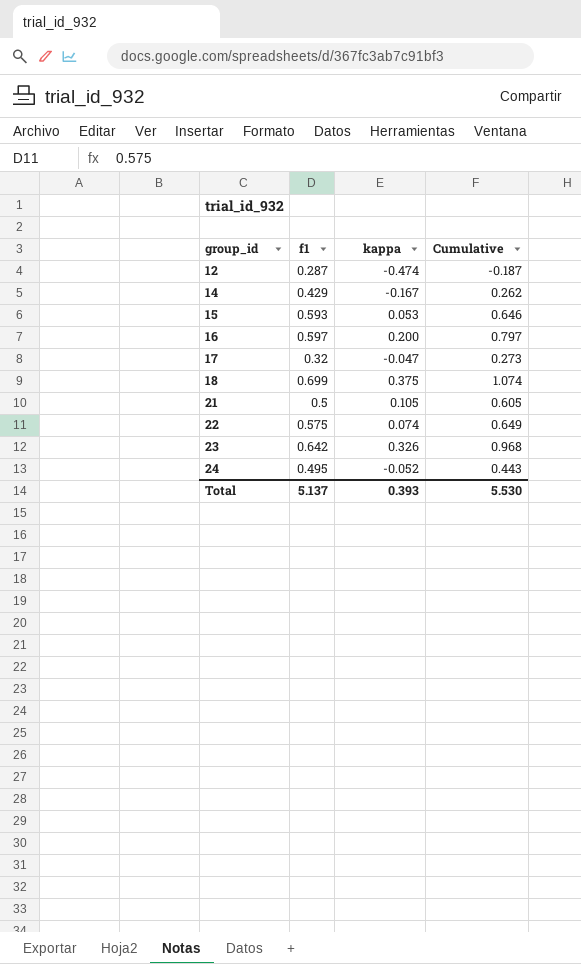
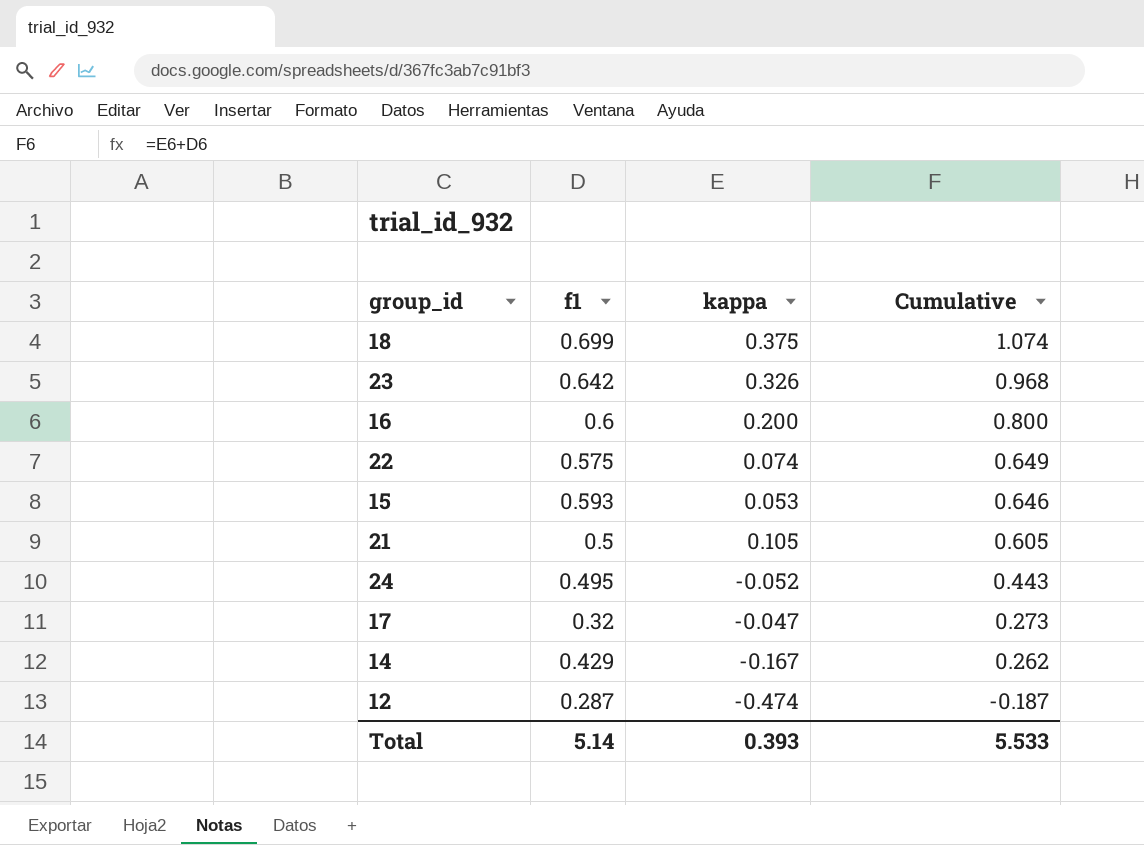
row order: group_id ascending -> Cumulative descending
16 | f1: 0.597 -> 0.6
16 | Cumulative: 0.797 -> 0.800
Total | f1: 5.137 -> 5.14
Total | Cumulative: 5.530 -> 5.533

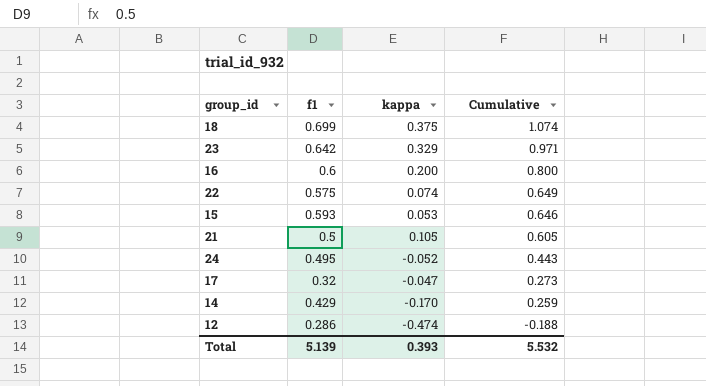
23 | kappa: 0.326 -> 0.329
23 | Cumulative: 0.968 -> 0.971
14 | kappa: -0.167 -> -0.170
14 | Cumulative: 0.262 -> 0.259
12 | f1: 0.287 -> 0.286
12 | Cumulative: -0.187 -> -0.188
Total | f1: 5.14 -> 5.139
Total | Cumulative: 5.533 -> 5.532

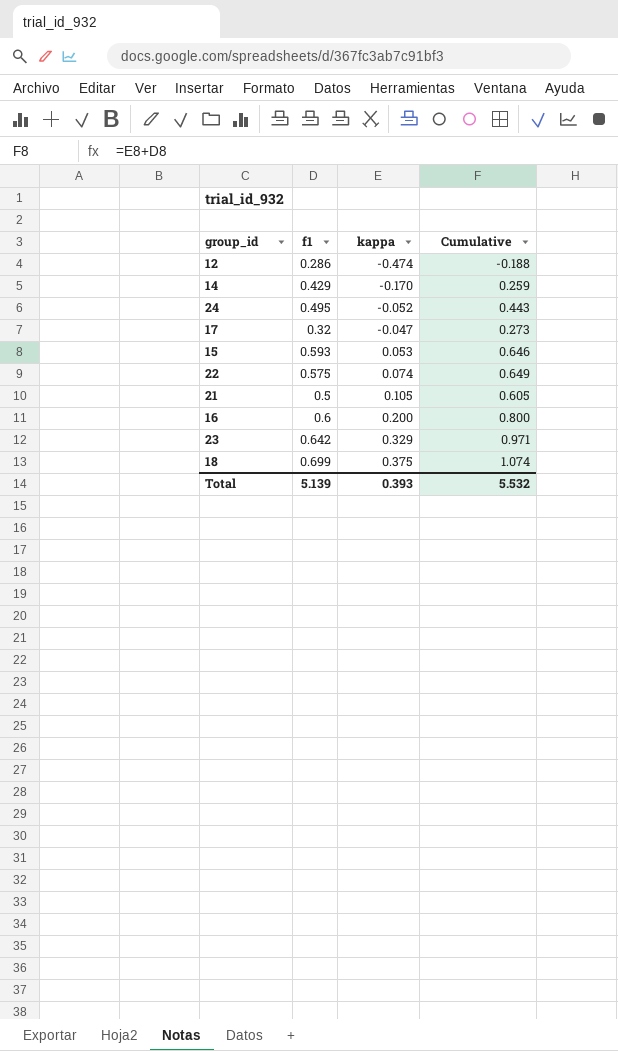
row order: Cumulative descending -> kappa ascending

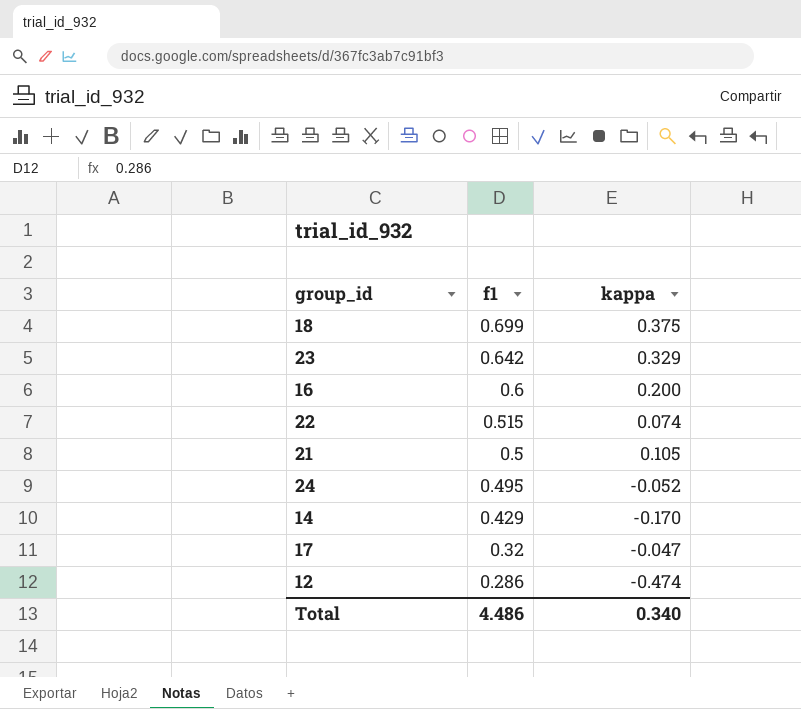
row order: kappa ascending -> f1 descending
column Cumulative | formula: [f1] + [kappa] -> none
row 15: 0.593 | 0.053 | 0.646 -> none
22 | f1: 0.575 -> 0.515
Total | f1: 5.139 -> 4.486
Total | kappa: 0.393 -> 0.340

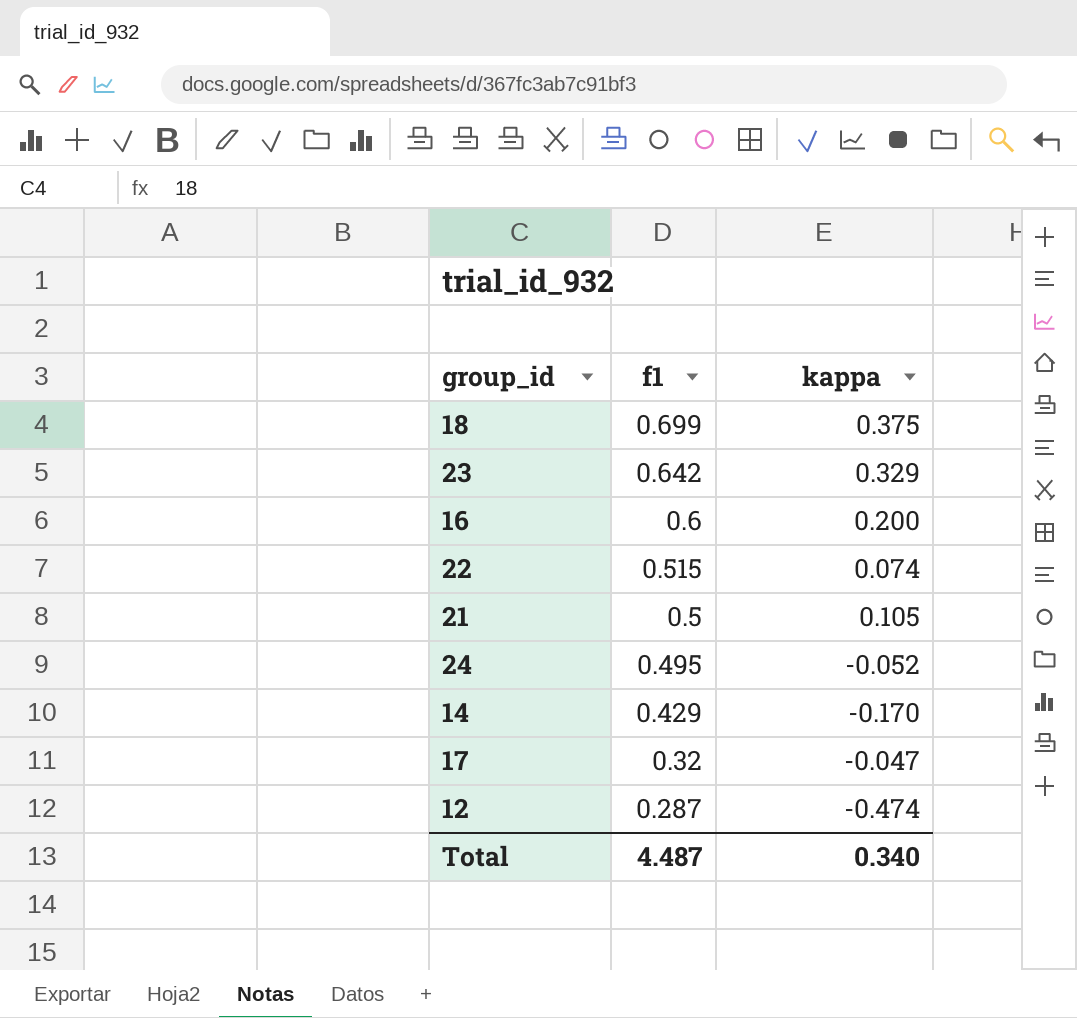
12 | f1: 0.286 -> 0.287
Total | f1: 4.486 -> 4.487

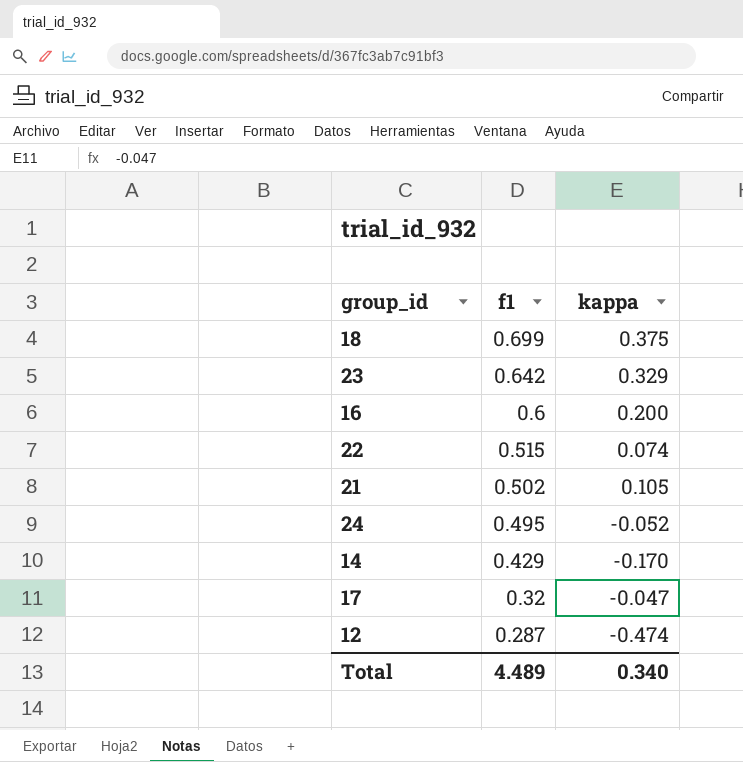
21 | f1: 0.5 -> 0.502
Total | f1: 4.487 -> 4.489

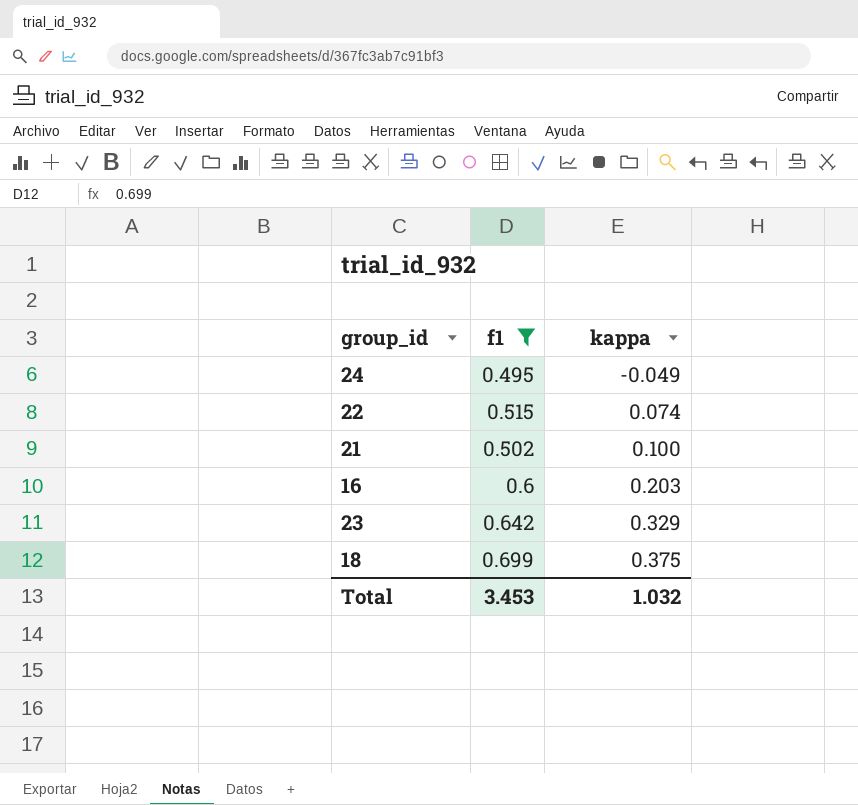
filter: none -> f1 >= 0.495
row order: f1 descending -> kappa ascending
24 | kappa: -0.052 -> -0.049
21 | kappa: 0.105 -> 0.100
16 | kappa: 0.200 -> 0.203
Total | f1: 4.489 -> 3.453
Total | kappa: 0.340 -> 1.032

